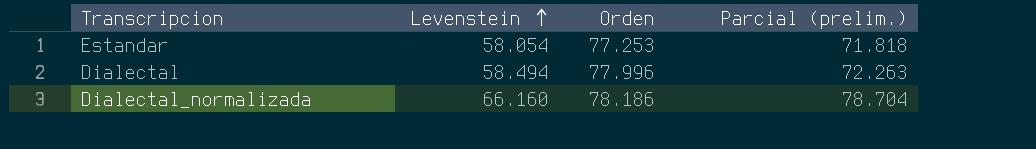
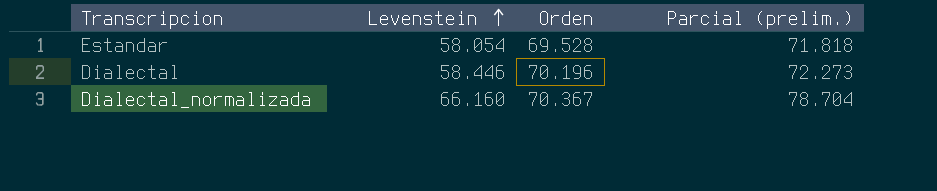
Estandar | Orden: 77.253 -> 69.528
Dialectal | Levenstein: 58.494 -> 58.446
Dialectal | Orden: 77.996 -> 70.196
Dialectal | Parcial (prelim.): 72.263 -> 72.273
Dialectal_normalizada | Orden: 78.186 -> 70.367

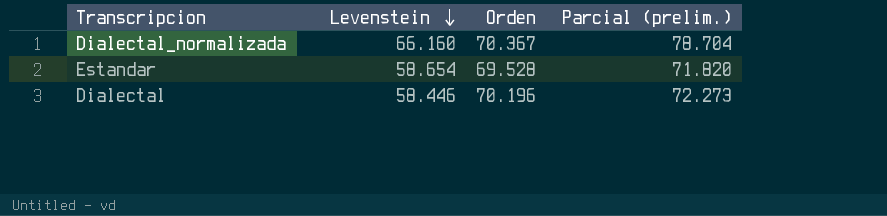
row order: Levenstein ascending -> Levenstein descending
Estandar | Levenstein: 58.054 -> 58.654
Estandar | Parcial (prelim.): 71.818 -> 71.820

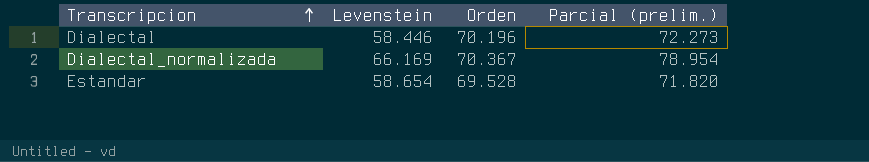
row order: Levenstein descending -> Transcripcion ascending
Dialectal_normalizada | Levenstein: 66.160 -> 66.169
Dialectal_normalizada | Parcial (prelim.): 78.704 -> 78.954

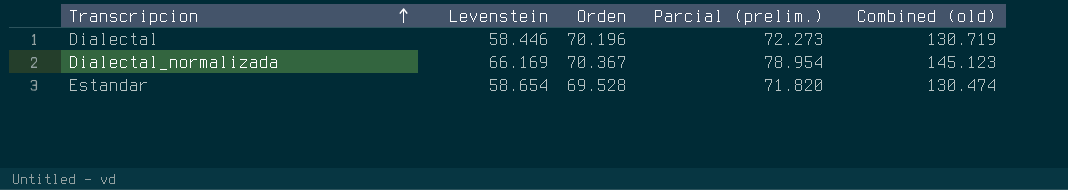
column Combined (old) | formula: none -> [Levenstein] + [Parcial (prelim.)]

